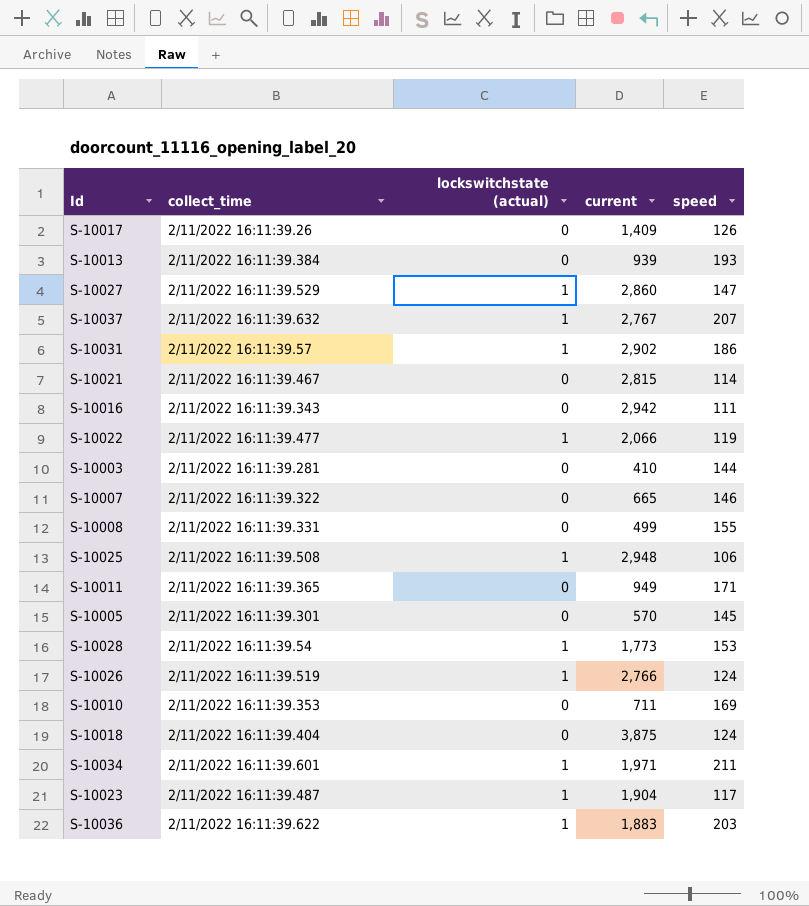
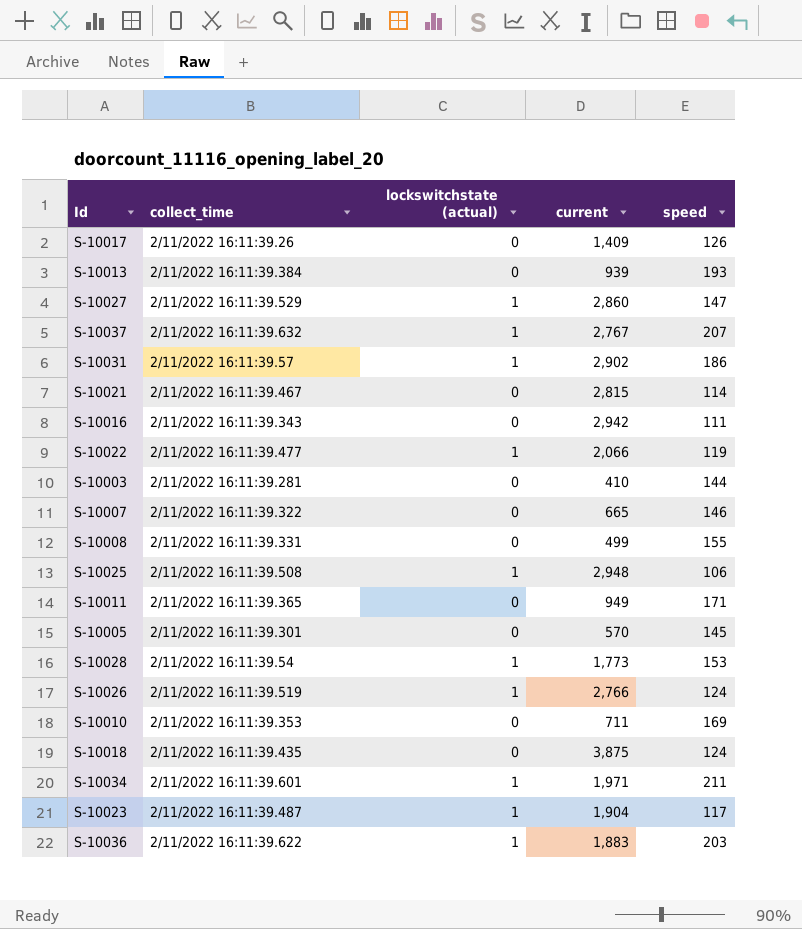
S-10018 | collect_time: 2/11/2022 16:11:39.404 -> 2/11/2022 16:11:39.435

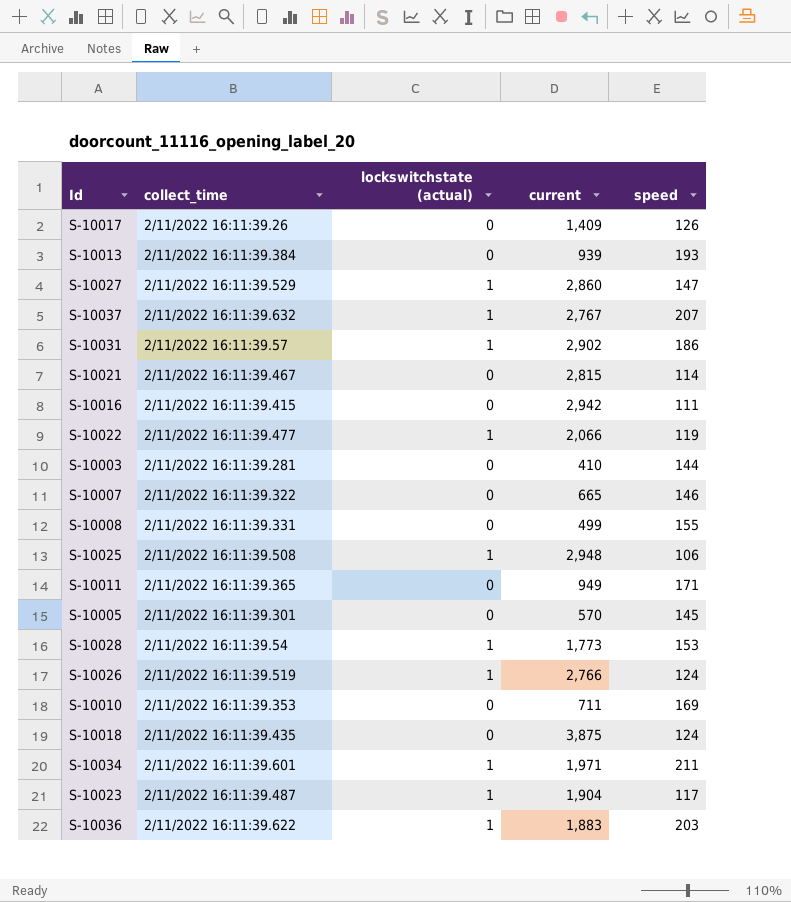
S-10016 | collect_time: 2/11/2022 16:11:39.343 -> 2/11/2022 16:11:39.415

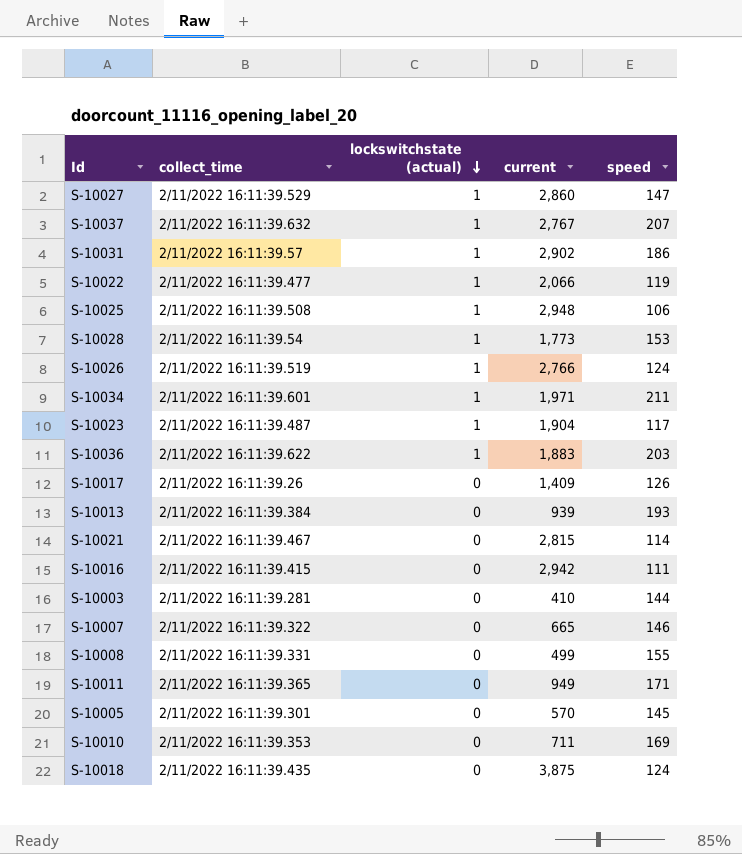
row order: none -> lockswitchstate (actual) descending

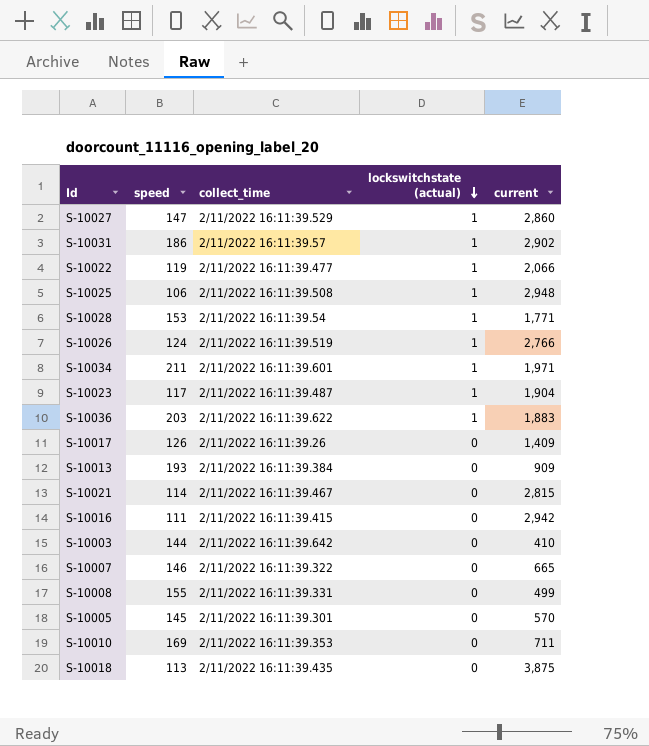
column speed | position: 5 -> 2
row S-10037: 2/11/2022 16:11:39.632 | 1 | 2,767 | 207 -> none
row S-10011: 2/11/2022 16:11:39.365 | 0 | 949 | 171 -> none
S-10028 | current: 1,773 -> 1,771
S-10013 | current: 939 -> 909
S-10003 | collect_time: 2/11/2022 16:11:39.281 -> 2/11/2022 16:11:39.642
S-10018 | speed: 124 -> 113

